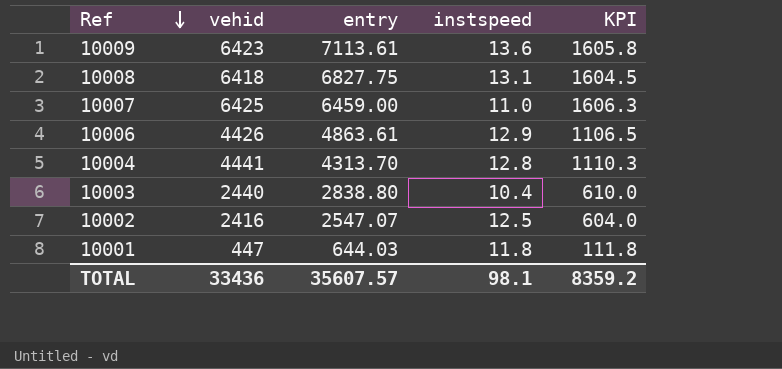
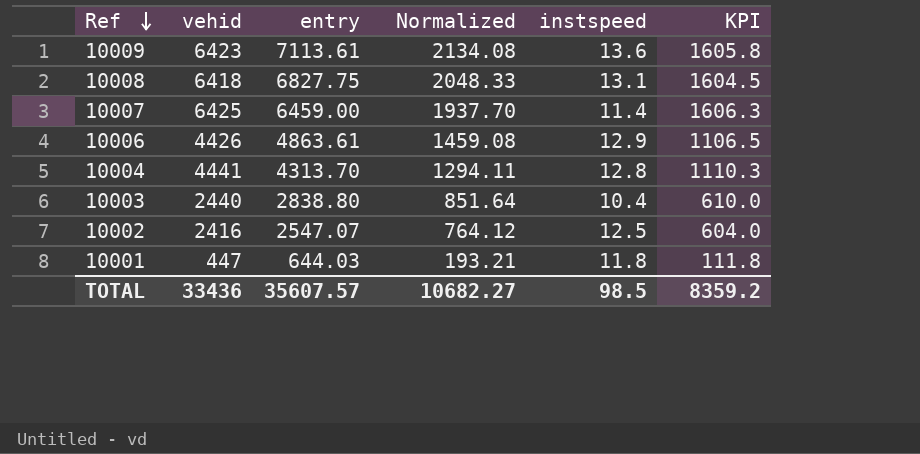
column Normalized | formula: none -> [entry] * 0.3
10007 | instspeed: 11.0 -> 11.4
TOTAL | instspeed: 98.1 -> 98.5

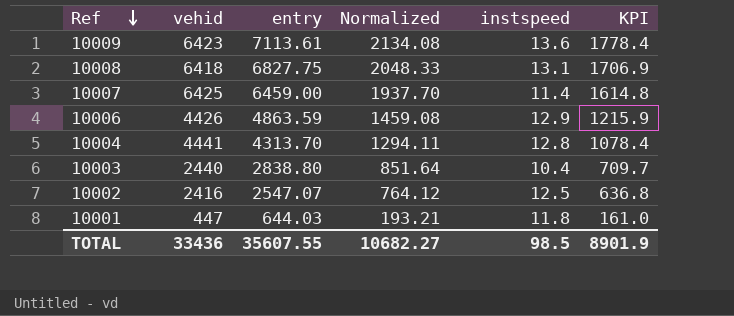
column KPI | formula: [vehid] * 0.25 -> [entry] * 0.25
10006 | entry: 4863.61 -> 4863.59
TOTAL | entry: 35607.57 -> 35607.55
TOTAL | KPI: 8359.2 -> 8901.9

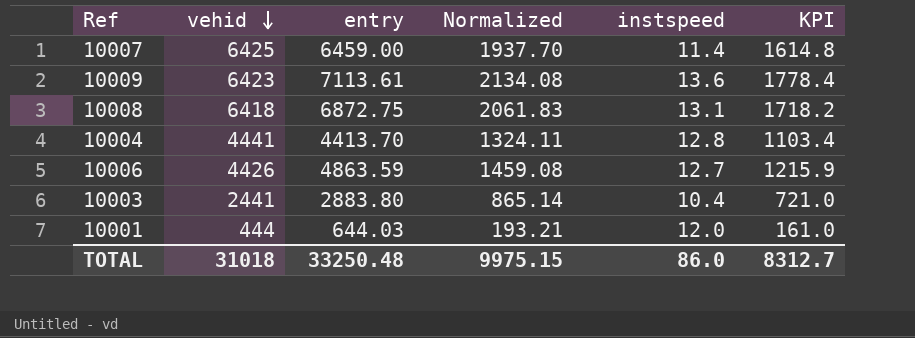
row order: Ref descending -> vehid descending
row 10002: 2416 | 2547.07 | 764.12 | 12.5 | 636.8 -> none
10008 | entry: 6827.75 -> 6872.75
10008 | Normalized: 2048.33 -> 2061.83
10008 | KPI: 1706.9 -> 1718.2
10004 | entry: 4313.70 -> 4413.70
10004 | Normalized: 1294.11 -> 1324.11
10004 | KPI: 1078.4 -> 1103.4
10006 | instspeed: 12.9 -> 12.7
10003 | vehid: 2440 -> 2441
10003 | entry: 2838.80 -> 2883.80
10003 | Normalized: 851.64 -> 865.14
10003 | KPI: 709.7 -> 721.0
10001 | vehid: 447 -> 444
10001 | instspeed: 11.8 -> 12.0
TOTAL | vehid: 33436 -> 31018
TOTAL | entry: 35607.55 -> 33250.48
TOTAL | Normalized: 10682.27 -> 9975.15
TOTAL | instspeed: 98.5 -> 86.0
TOTAL | KPI: 8901.9 -> 8312.7

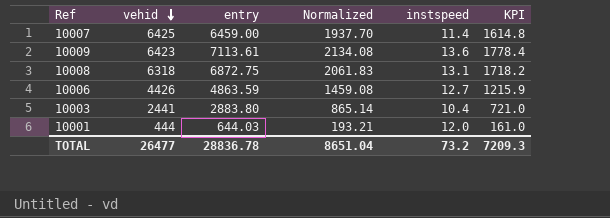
row 10004: 4441 | 4413.70 | 1324.11 | 12.8 | 1103.4 -> none
10008 | vehid: 6418 -> 6318
TOTAL | vehid: 31018 -> 26477
TOTAL | entry: 33250.48 -> 28836.78
TOTAL | Normalized: 9975.15 -> 8651.04
TOTAL | instspeed: 86.0 -> 73.2
TOTAL | KPI: 8312.7 -> 7209.3

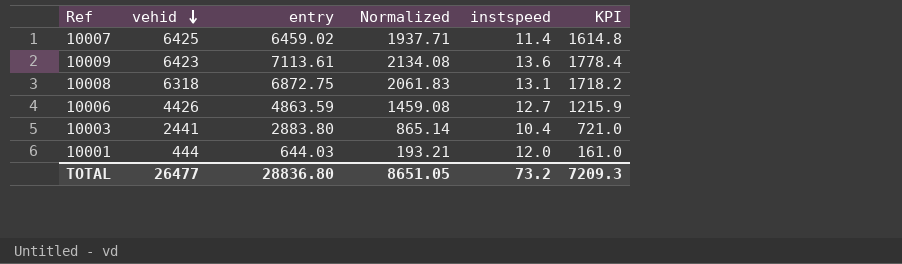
10007 | entry: 6459.00 -> 6459.02
10007 | Normalized: 1937.70 -> 1937.71
TOTAL | entry: 28836.78 -> 28836.80
TOTAL | Normalized: 8651.04 -> 8651.05

